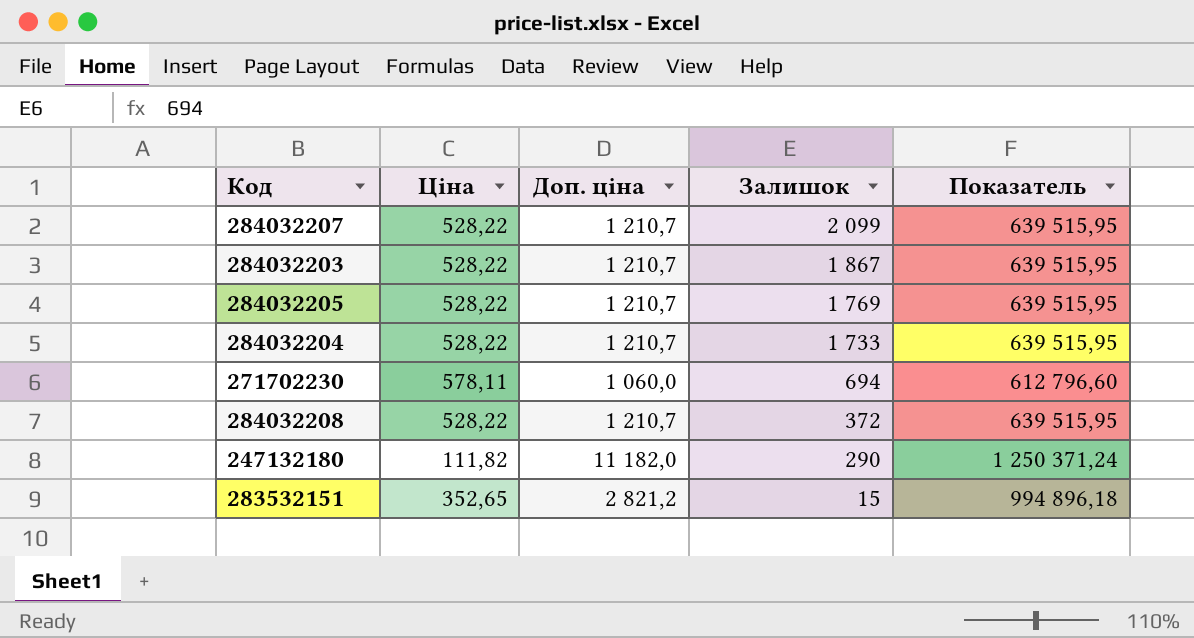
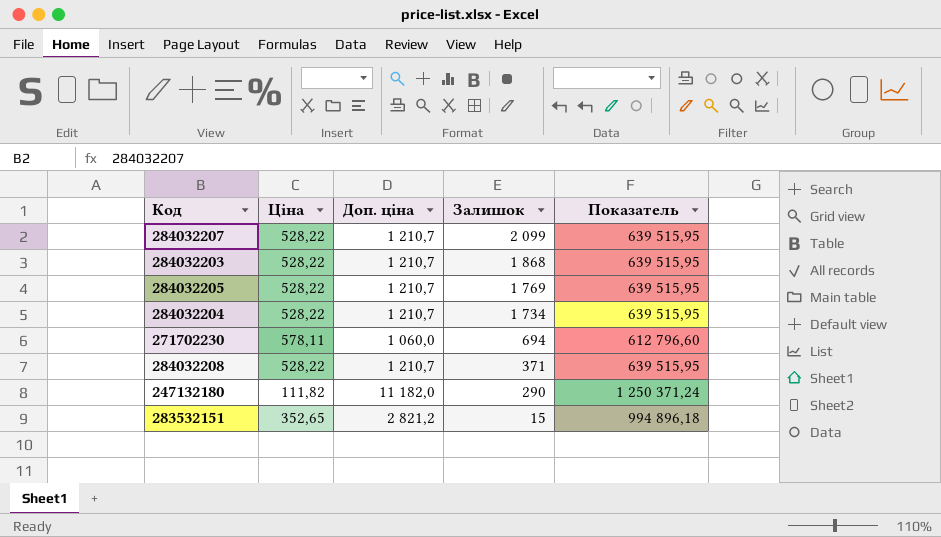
284032203 | Залишок: 1 867 -> 1 868
284032204 | Залишок: 1 733 -> 1 734
284032208 | Залишок: 372 -> 371

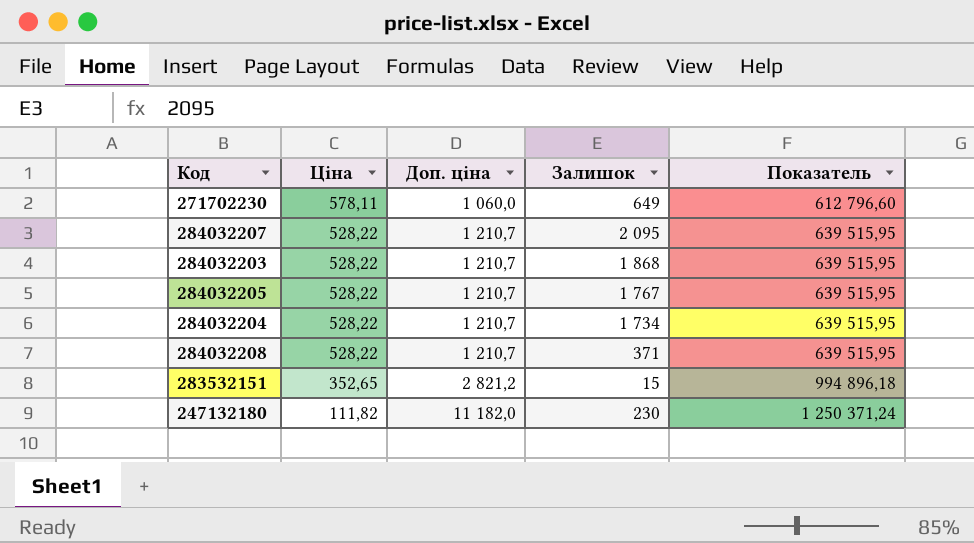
row order: Залишок descending -> Ціна descending
271702230 | Залишок: 694 -> 649
284032207 | Залишок: 2 099 -> 2 095
284032205 | Залишок: 1 769 -> 1 767
247132180 | Залишок: 290 -> 230

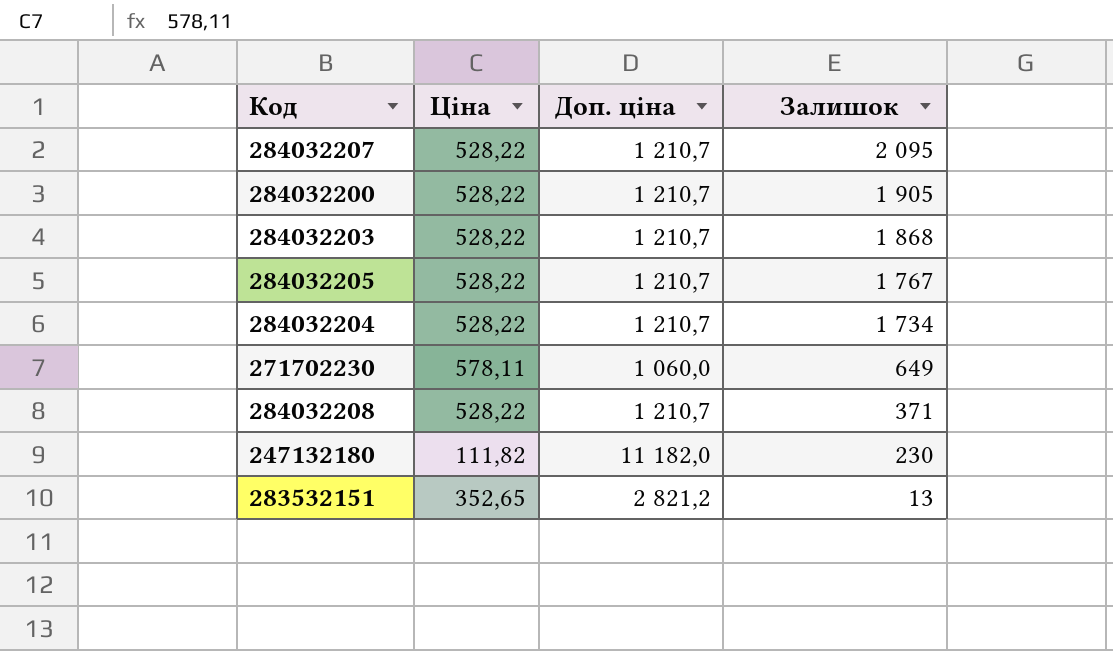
row order: Ціна descending -> Залишок descending
column Показатель | formula: [Ціна] * [Доп. ціна] -> none
row 284032200: none -> 528,22 | 1 210,7 | 1 905
283532151 | Залишок: 15 -> 13

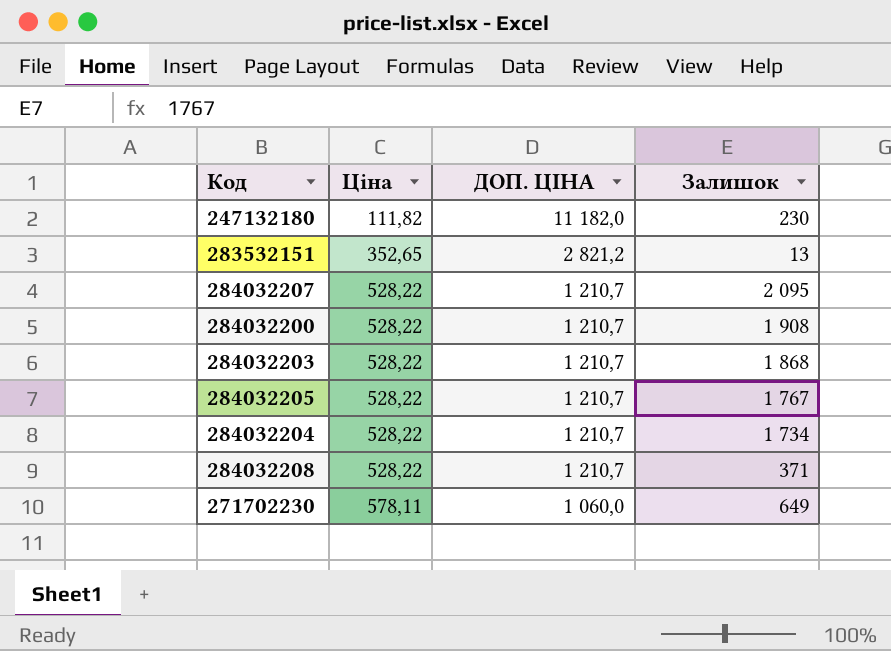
row order: Залишок descending -> Ціна ascending
column name: Доп. ціна -> ДОП. ЦІНА
284032200 | Залишок: 1 905 -> 1 908

